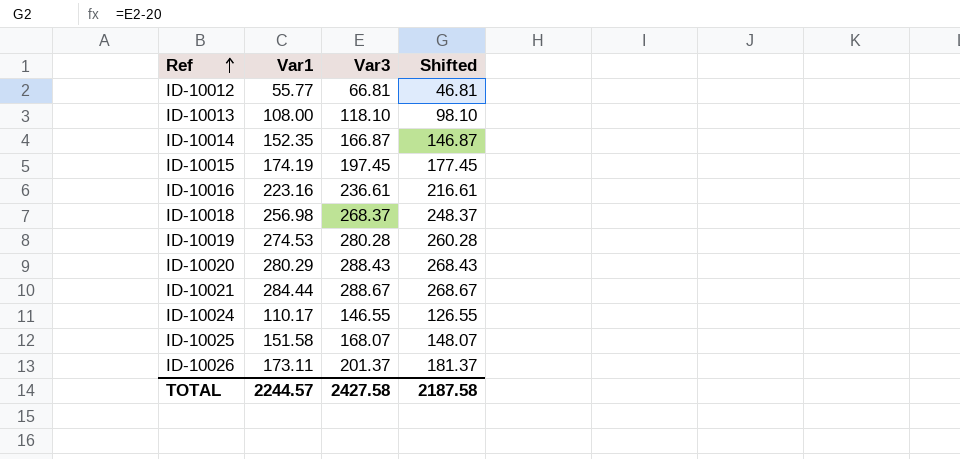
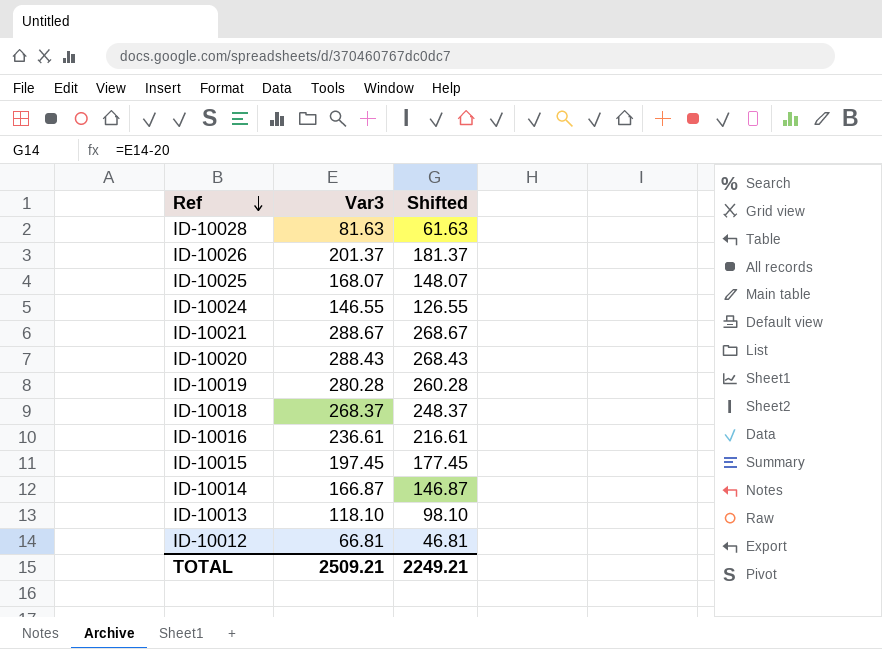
row order: Ref ascending -> Ref descending
column Var1 | position: 2 -> none
row ID-10028: none -> 81.63 | 61.63
TOTAL | Var3: 2427.58 -> 2509.21
TOTAL | Shifted: 2187.58 -> 2249.21

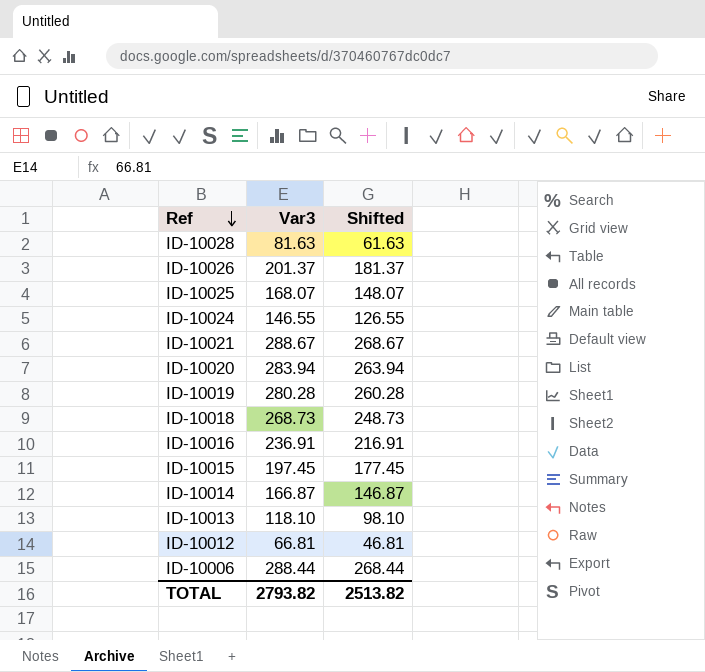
ID-10020 | Var3: 288.43 -> 283.94
ID-10020 | Shifted: 268.43 -> 263.94
ID-10018 | Var3: 268.37 -> 268.73
ID-10018 | Shifted: 248.37 -> 248.73
ID-10016 | Var3: 236.61 -> 236.91
ID-10016 | Shifted: 216.61 -> 216.91
row ID-10006: none -> 288.44 | 268.44
TOTAL | Var3: 2509.21 -> 2793.82
TOTAL | Shifted: 2249.21 -> 2513.82

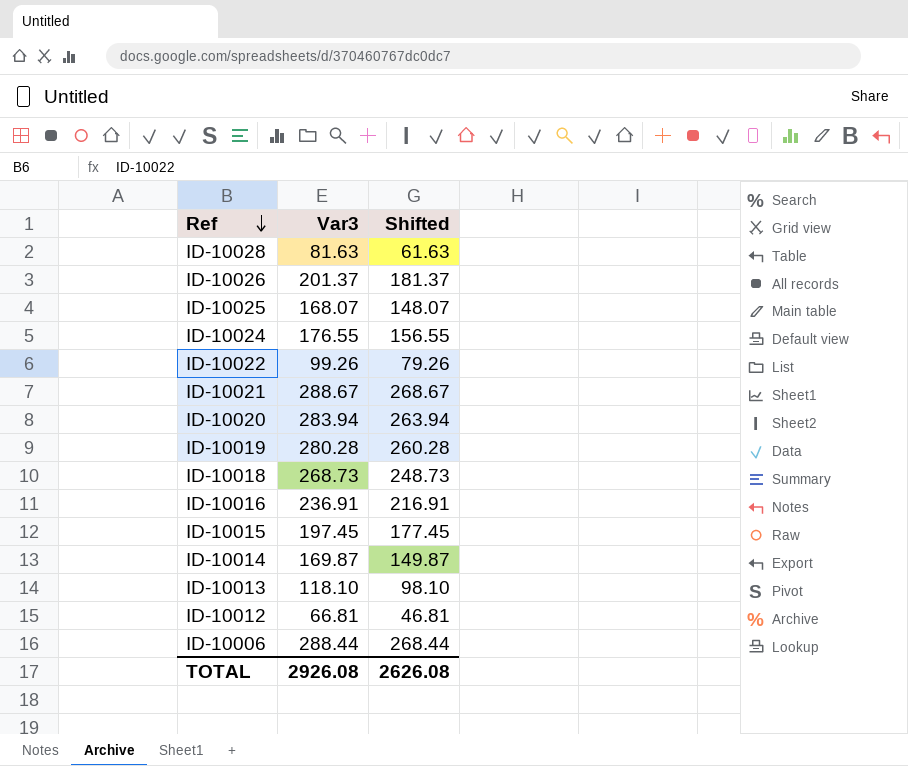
ID-10024 | Var3: 146.55 -> 176.55
ID-10024 | Shifted: 126.55 -> 156.55
row ID-10022: none -> 99.26 | 79.26
ID-10014 | Var3: 166.87 -> 169.87
ID-10014 | Shifted: 146.87 -> 149.87
TOTAL | Var3: 2793.82 -> 2926.08
TOTAL | Shifted: 2513.82 -> 2626.08

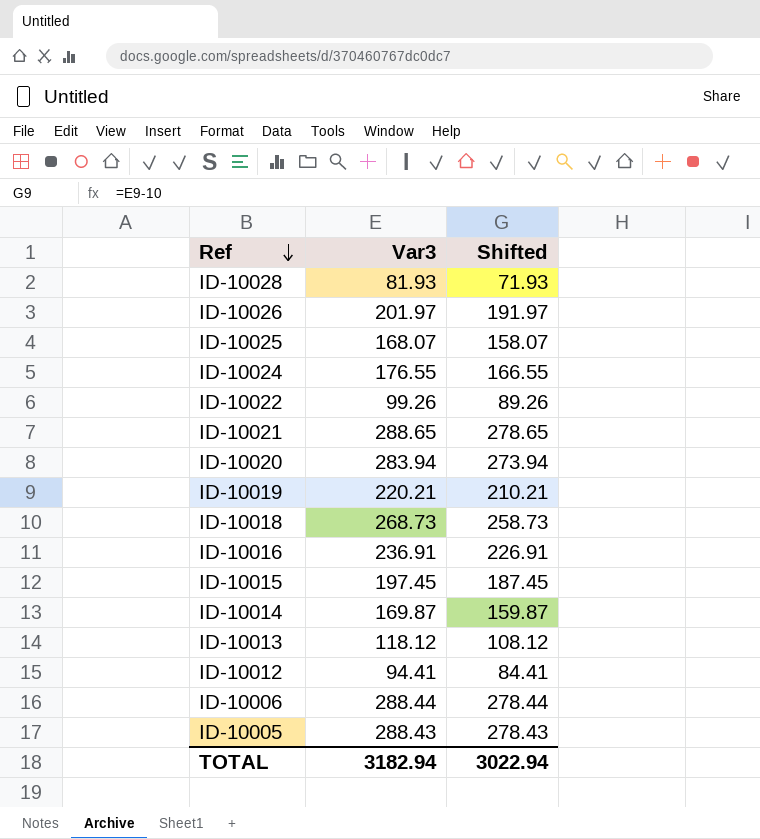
column Shifted | formula: [Var3] - 20 -> [Var3] - 10
ID-10028 | Var3: 81.63 -> 81.93
ID-10026 | Var3: 201.37 -> 201.97
ID-10021 | Var3: 288.67 -> 288.65
ID-10019 | Var3: 280.28 -> 220.21
ID-10013 | Var3: 118.10 -> 118.12
ID-10012 | Var3: 66.81 -> 94.41
row ID-10005: none -> 288.43 | 278.43
TOTAL | Var3: 2926.08 -> 3182.94
TOTAL | Shifted: 2626.08 -> 3022.94

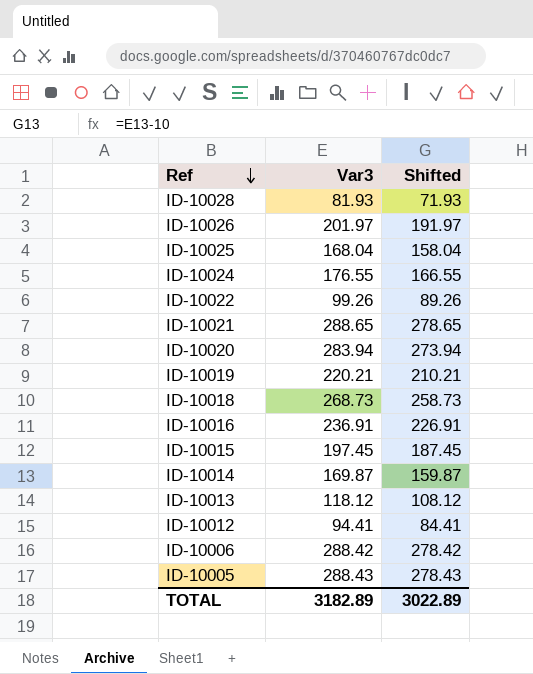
ID-10025 | Var3: 168.07 -> 168.04
ID-10025 | Shifted: 158.07 -> 158.04
ID-10006 | Var3: 288.44 -> 288.42
ID-10006 | Shifted: 278.44 -> 278.42
TOTAL | Var3: 3182.94 -> 3182.89
TOTAL | Shifted: 3022.94 -> 3022.89

